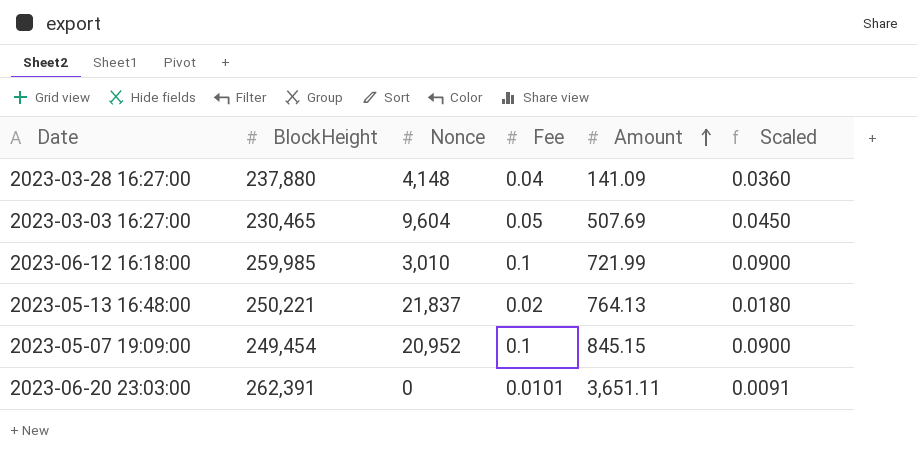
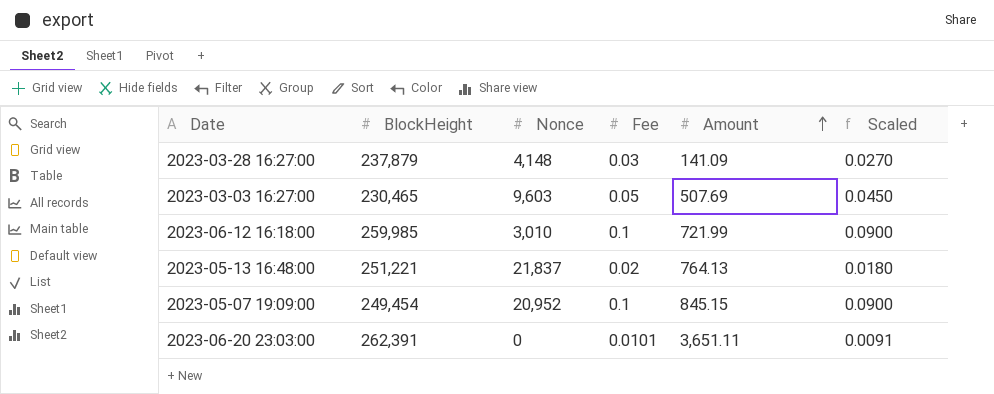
2023-03-28 16:27:00 | BlockHeight: 237,880 -> 237,879
2023-03-28 16:27:00 | Fee: 0.04 -> 0.03
2023-03-28 16:27:00 | Scaled: 0.0360 -> 0.0270
2023-03-03 16:27:00 | Nonce: 9,604 -> 9,603
2023-05-13 16:48:00 | BlockHeight: 250,221 -> 251,221

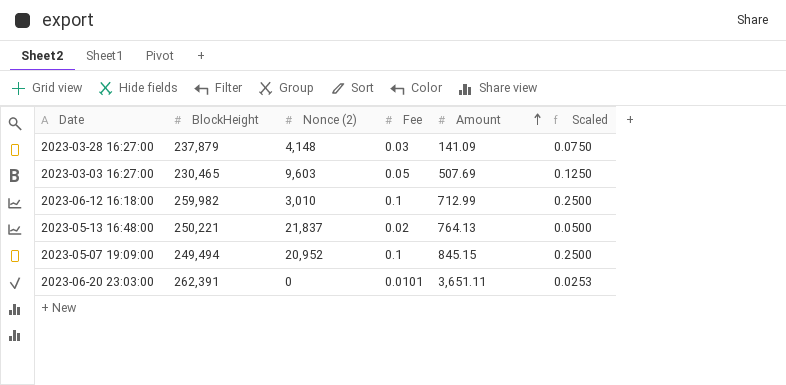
column name: Nonce -> Nonce (2)
column Scaled | formula: [Fee] * 0.9 -> [Fee] * 2.5
2023-06-12 16:18:00 | BlockHeight: 259,985 -> 259,982
2023-06-12 16:18:00 | Amount: 721.99 -> 712.99
2023-05-13 16:48:00 | BlockHeight: 251,221 -> 250,221
2023-05-07 19:09:00 | BlockHeight: 249,454 -> 249,494

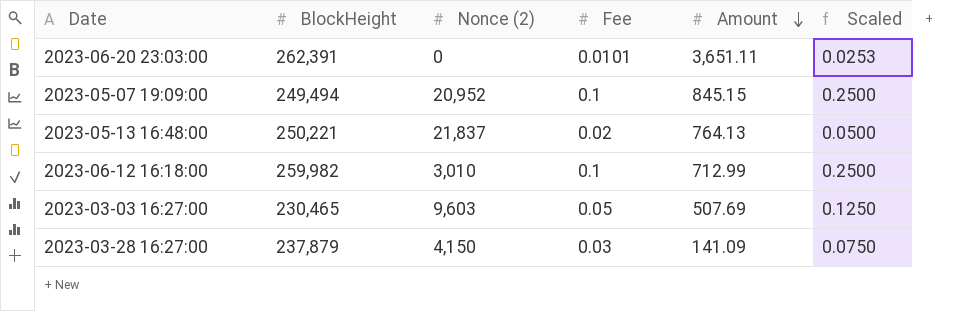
row order: Amount ascending -> Amount descending
2023-03-28 16:27:00 | Nonce (2): 4,148 -> 4,150

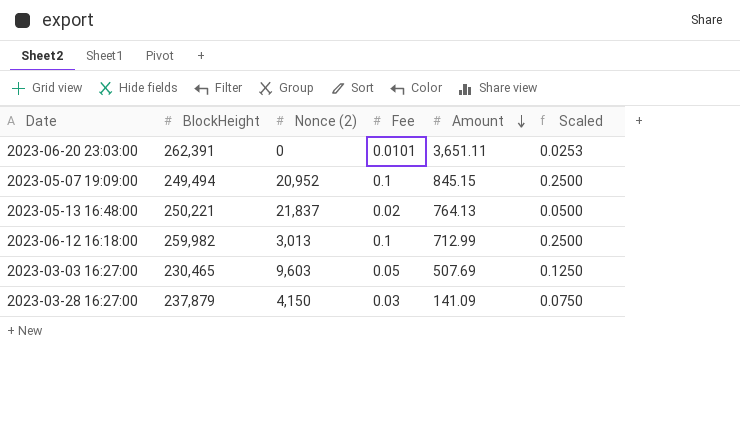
2023-06-12 16:18:00 | Nonce (2): 3,010 -> 3,013

